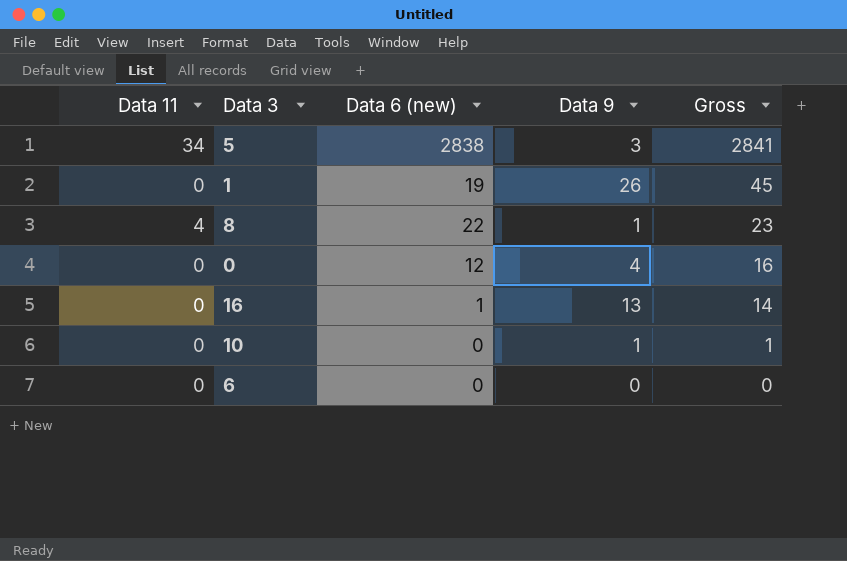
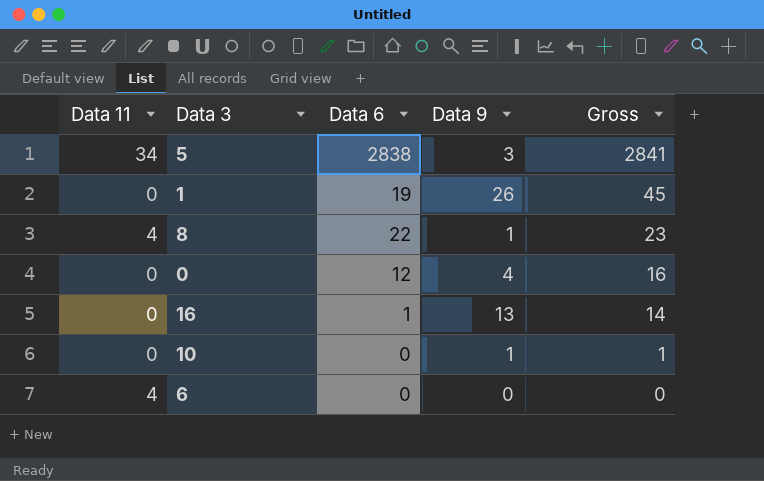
column name: Data 6 (new) -> Data 6
6 | Data 11: 0 -> 4

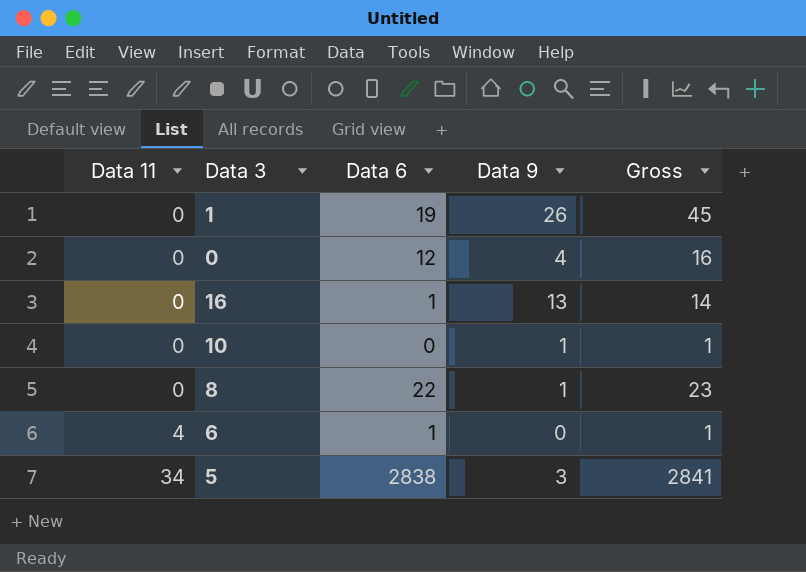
row order: Gross descending -> Data 11 ascending
8 | Data 11: 4 -> 0
6 | Data 6: 0 -> 1
6 | Gross: 0 -> 1

